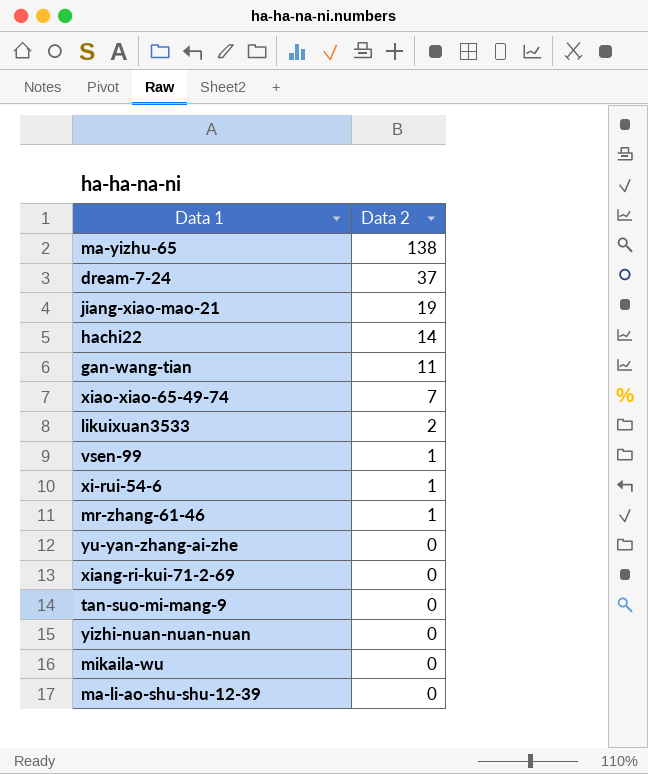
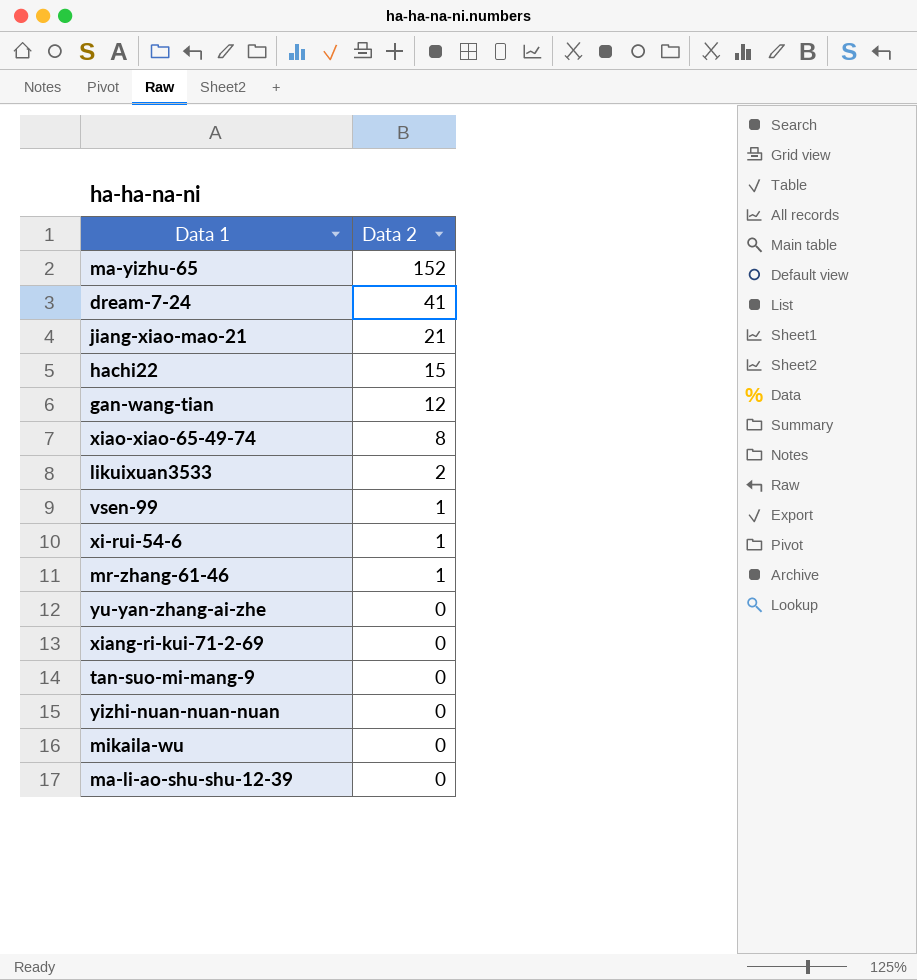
ma-yizhu-65 | Data 2: 138 -> 152
dream-7-24 | Data 2: 37 -> 41
jiang-xiao-mao-21 | Data 2: 19 -> 21
hachi22 | Data 2: 14 -> 15
gan-wang-tian | Data 2: 11 -> 12
xiao-xiao-65-49-74 | Data 2: 7 -> 8

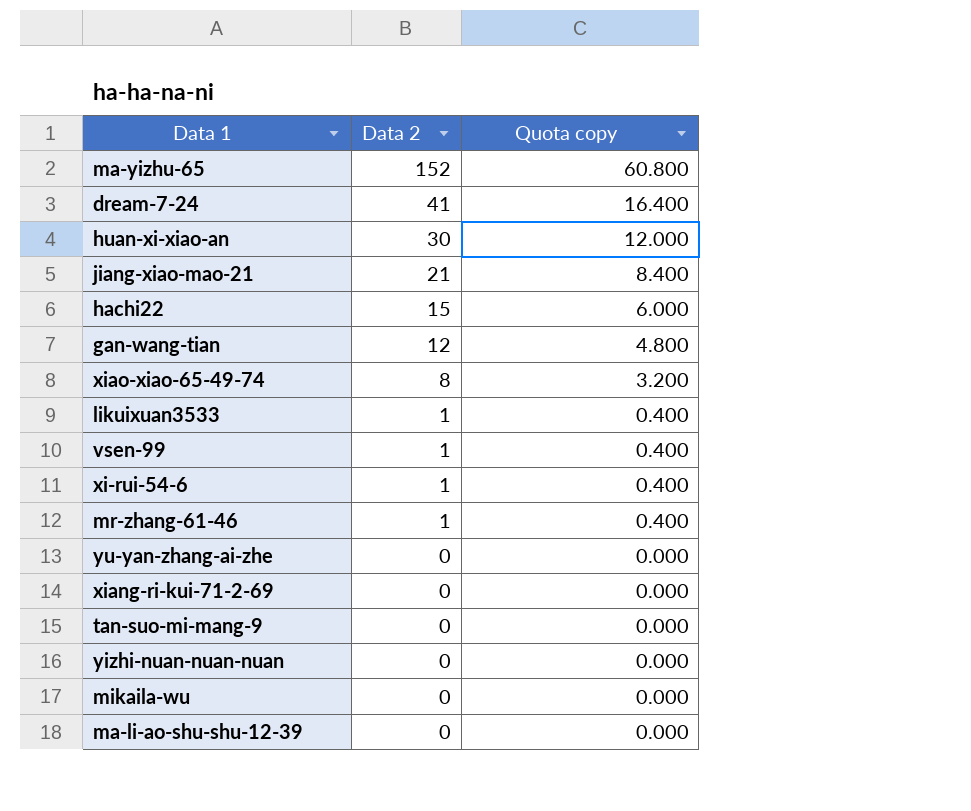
column Quota copy | formula: none -> [Data 2] * 0.4
row huan-xi-xiao-an: none -> 30 | 12.000
likuixuan3533 | Data 2: 2 -> 1

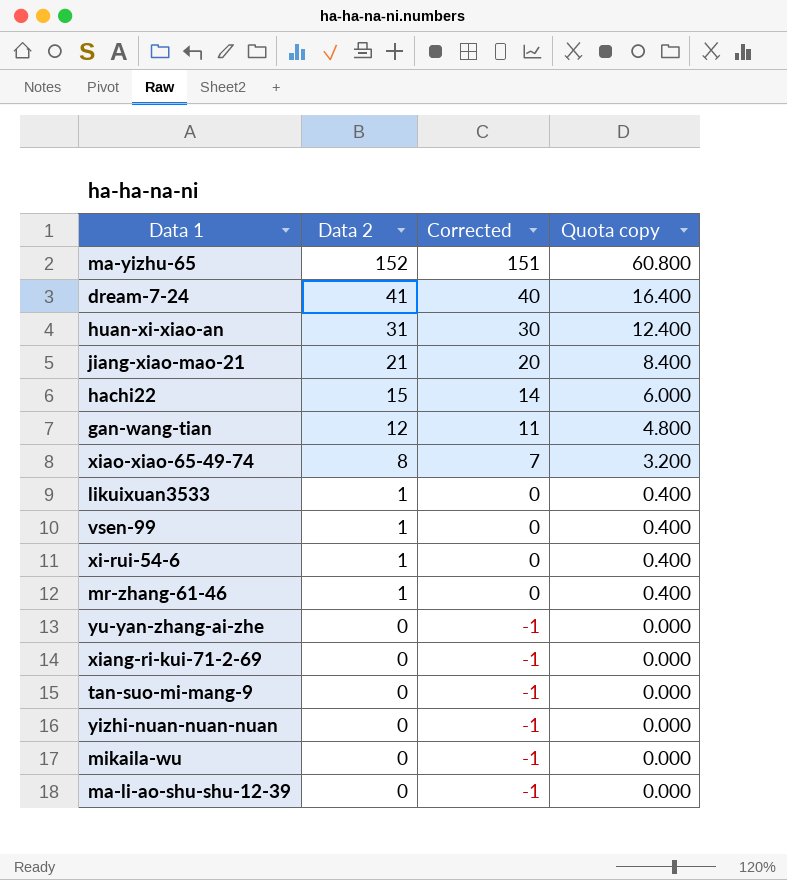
column Corrected | formula: none -> [Data 2] - 1
huan-xi-xiao-an | Data 2: 30 -> 31
huan-xi-xiao-an | Quota copy: 12.000 -> 12.400

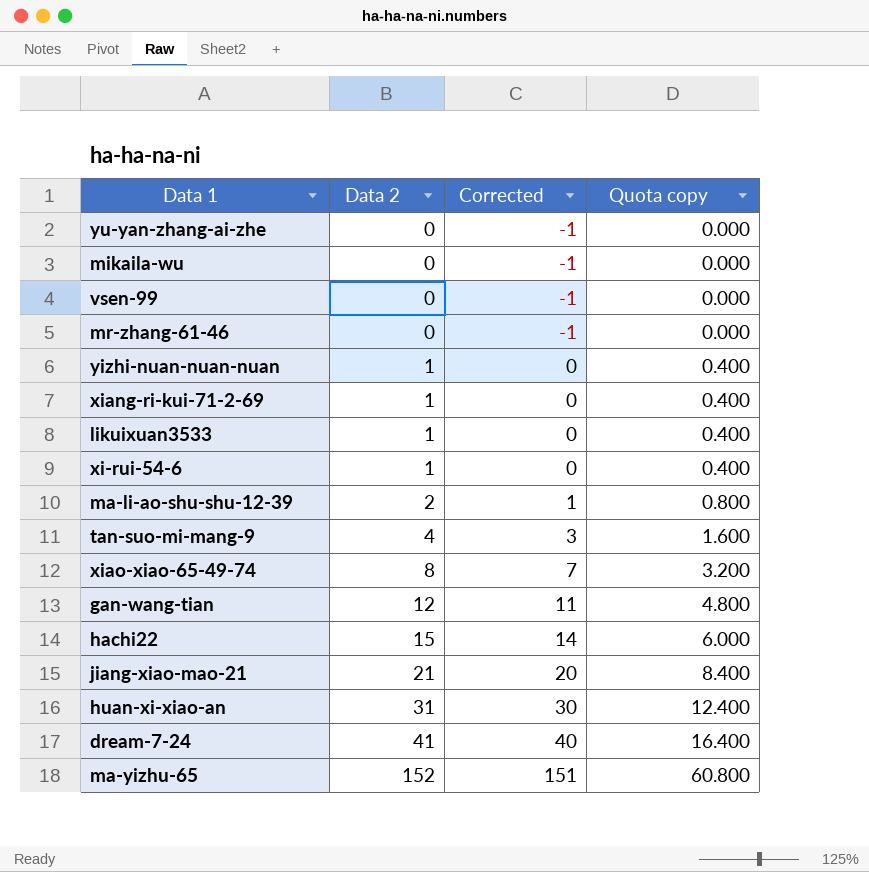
row order: Data 2 descending -> Data 2 ascending
vsen-99 | Data 2: 1 -> 0
vsen-99 | Corrected: 0 -> -1
vsen-99 | Quota copy: 0.400 -> 0.000
mr-zhang-61-46 | Data 2: 1 -> 0
mr-zhang-61-46 | Corrected: 0 -> -1
mr-zhang-61-46 | Quota copy: 0.400 -> 0.000
yizhi-nuan-nuan-nuan | Data 2: 0 -> 1
yizhi-nuan-nuan-nuan | Corrected: -1 -> 0
yizhi-nuan-nuan-nuan | Quota copy: 0.000 -> 0.400
xiang-ri-kui-71-2-69 | Data 2: 0 -> 1
xiang-ri-kui-71-2-69 | Corrected: -1 -> 0
xiang-ri-kui-71-2-69 | Quota copy: 0.000 -> 0.400
ma-li-ao-shu-shu-12-39 | Data 2: 0 -> 2
ma-li-ao-shu-shu-12-39 | Corrected: -1 -> 1
ma-li-ao-shu-shu-12-39 | Quota copy: 0.000 -> 0.800
tan-suo-mi-mang-9 | Data 2: 0 -> 4
tan-suo-mi-mang-9 | Corrected: -1 -> 3
tan-suo-mi-mang-9 | Quota copy: 0.000 -> 1.600

